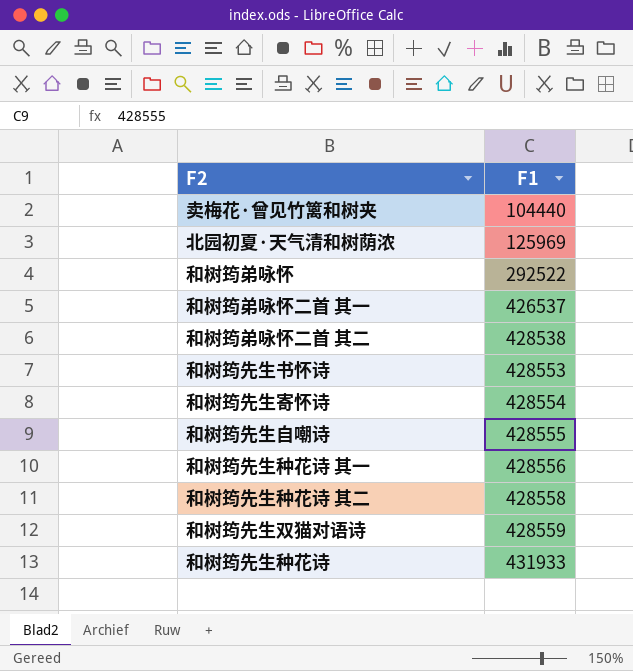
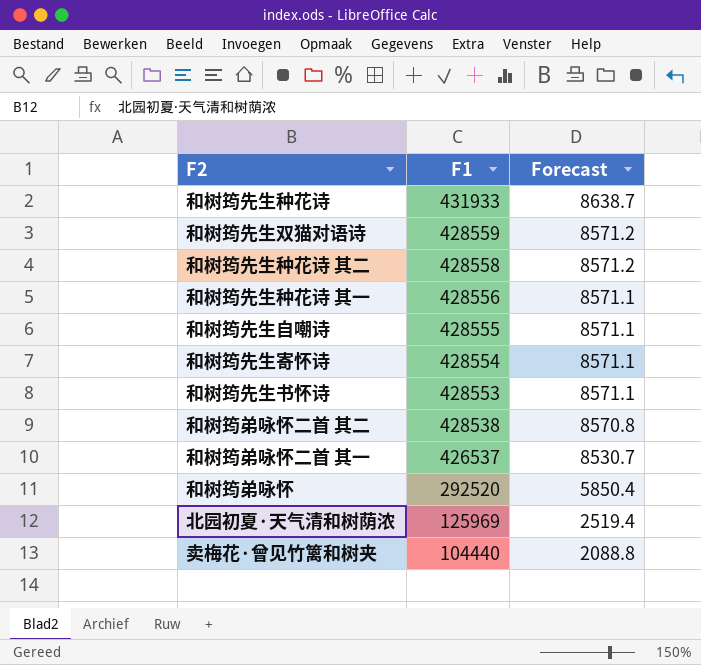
row order: F1 ascending -> F1 descending
column Forecast | formula: none -> [F1] * 0.02
和树筠弟咏怀 | F1: 292522 -> 292520

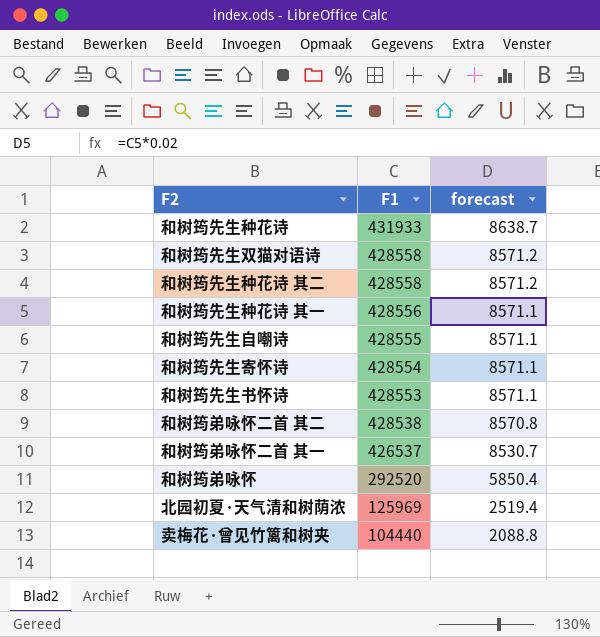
column name: Forecast -> forecast
和树筠先生双猫对语诗 | F1: 428559 -> 428558

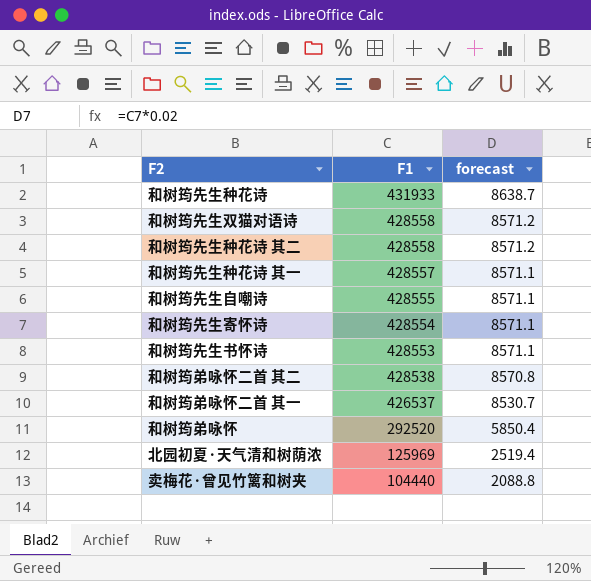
和树筠先生种花诗 其一 | F1: 428556 -> 428557

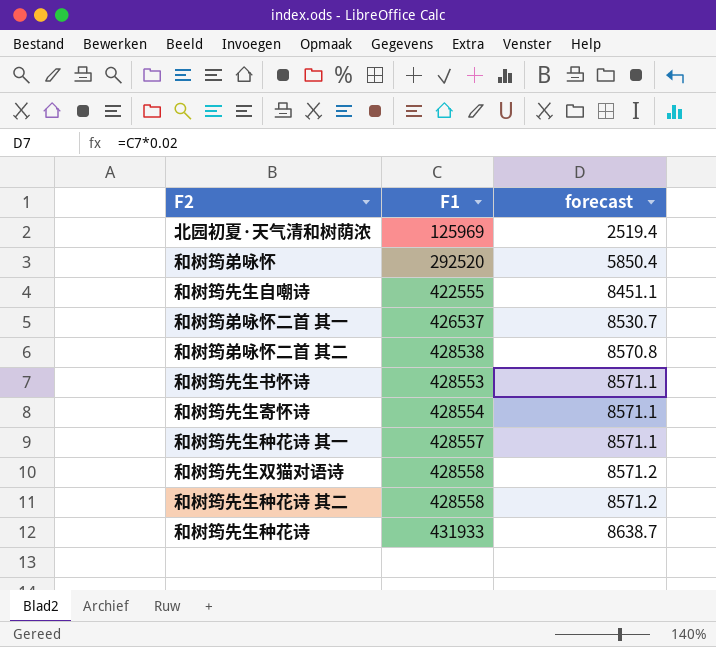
row order: F1 descending -> F1 ascending
row 卖梅花·曾见竹篱和树夹: 104440 | 2088.8 -> none
和树筠先生自嘲诗 | F1: 428555 -> 422555
和树筠先生自嘲诗 | forecast: 8571.1 -> 8451.1

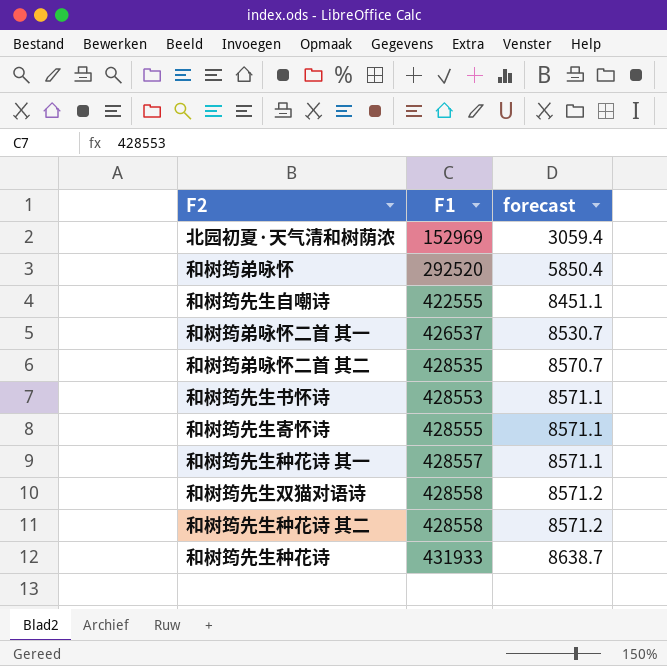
北园初夏·天气清和树荫浓 | F1: 125969 -> 152969
北园初夏·天气清和树荫浓 | forecast: 2519.4 -> 3059.4
和树筠弟咏怀二首 其二 | F1: 428538 -> 428535
和树筠弟咏怀二首 其二 | forecast: 8570.8 -> 8570.7
和树筠先生寄怀诗 | F1: 428554 -> 428555

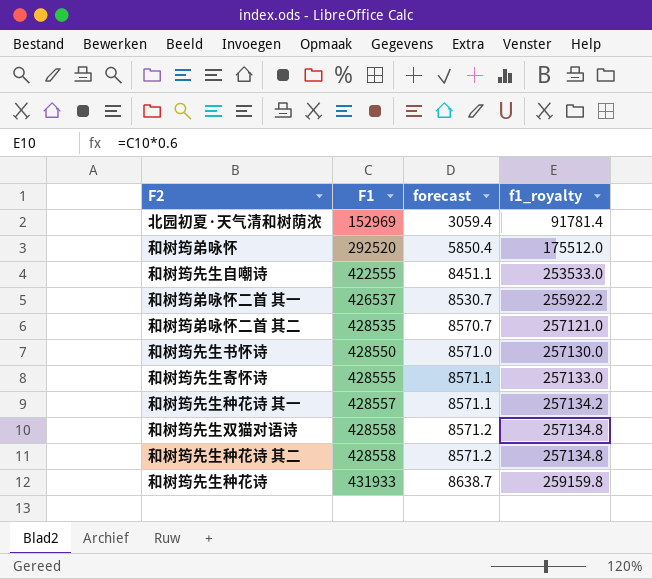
column f1_royalty | formula: none -> [F1] * 0.6
和树筠先生书怀诗 | F1: 428553 -> 428550
和树筠先生书怀诗 | forecast: 8571.1 -> 8571.0

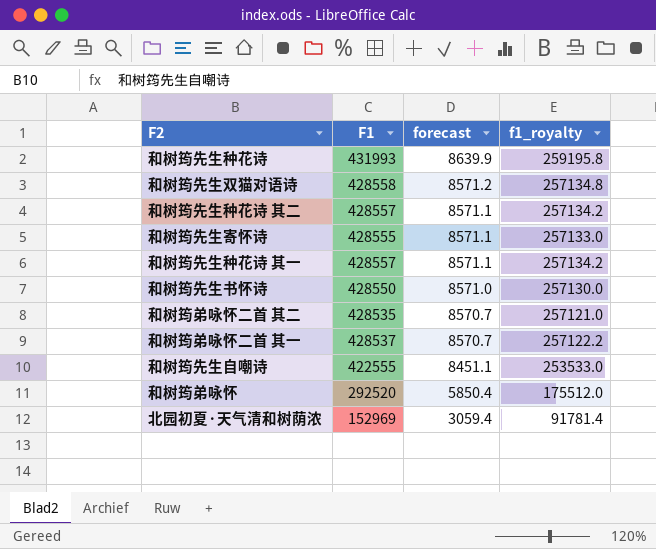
row order: F1 ascending -> forecast descending
和树筠先生种花诗 | F1: 431933 -> 431993
和树筠先生种花诗 | forecast: 8638.7 -> 8639.9
和树筠先生种花诗 | f1_royalty: 259159.8 -> 259195.8
和树筠先生种花诗 其二 | F1: 428558 -> 428557
和树筠先生种花诗 其二 | forecast: 8571.2 -> 8571.1
和树筠先生种花诗 其二 | f1_royalty: 257134.8 -> 257134.2
和树筠弟咏怀二首 其一 | F1: 426537 -> 428537
和树筠弟咏怀二首 其一 | forecast: 8530.7 -> 8570.7
和树筠弟咏怀二首 其一 | f1_royalty: 255922.2 -> 257122.2

